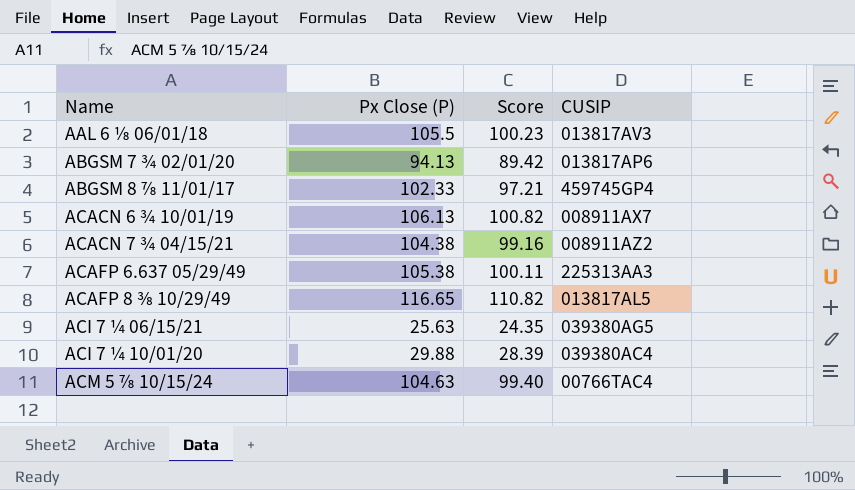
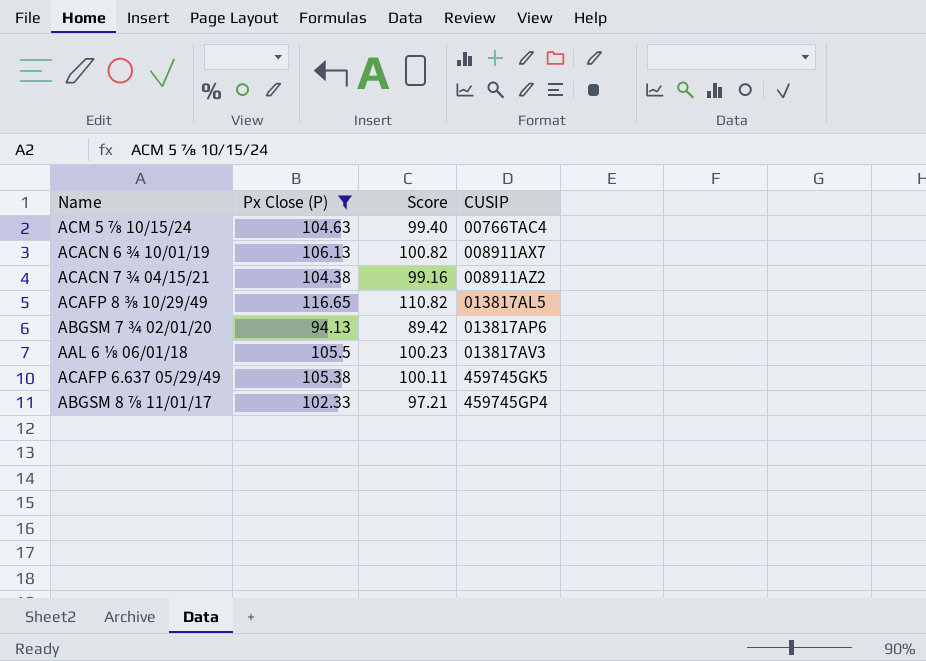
filter: none -> Px Close (P) >= 94.13
row order: Name ascending -> CUSIP ascending
ACAFP 6.637 05/29/49 | CUSIP: 225313AA3 -> 459745GK5

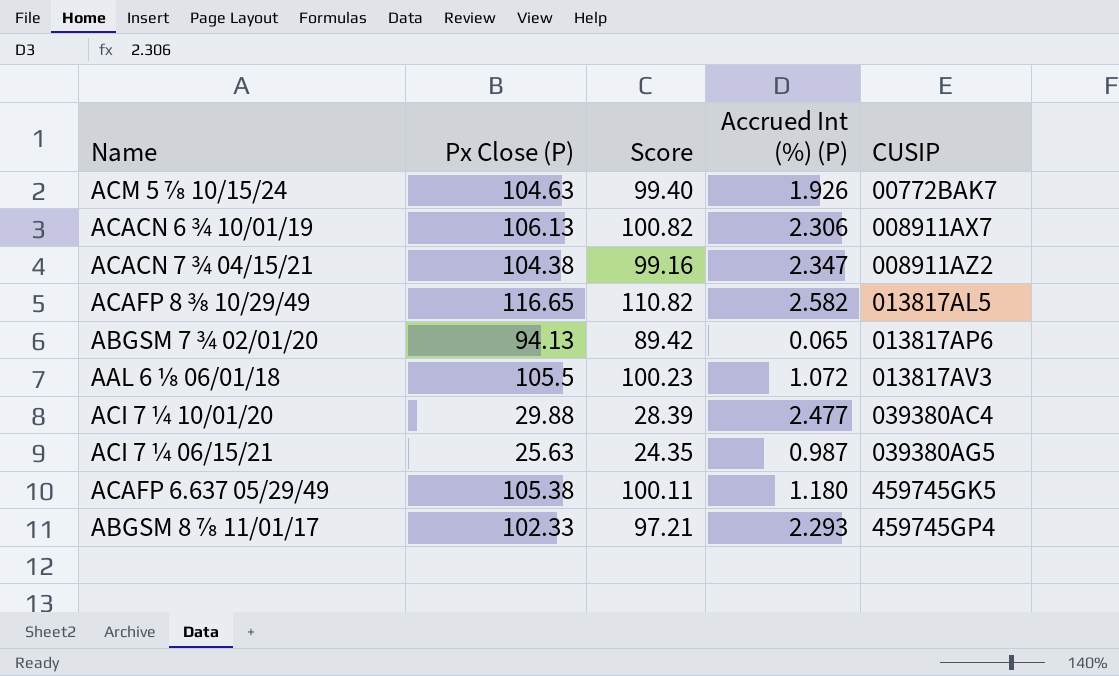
filter: Px Close (P) >= 94.13 -> none
column Accrued Int (%) (P) | position: none -> 4
ACM 5 ⅞ 10/15/24 | CUSIP: 00766TAC4 -> 00772BAK7

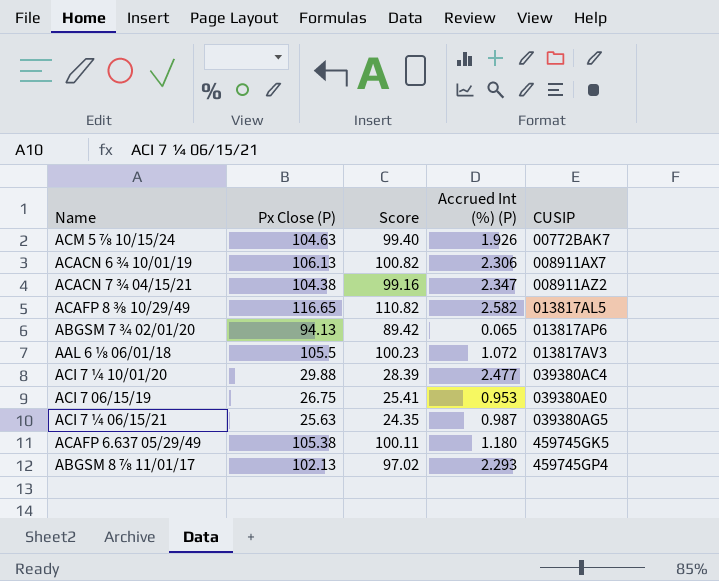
row ACI 7 06/15/19: none -> 26.75 | 25.41 | 0.953 | 039380AE0
ABGSM 8 ⅞ 11/01/17 | Px Close (P): 102.33 -> 102.13
ABGSM 8 ⅞ 11/01/17 | Score: 97.21 -> 97.02

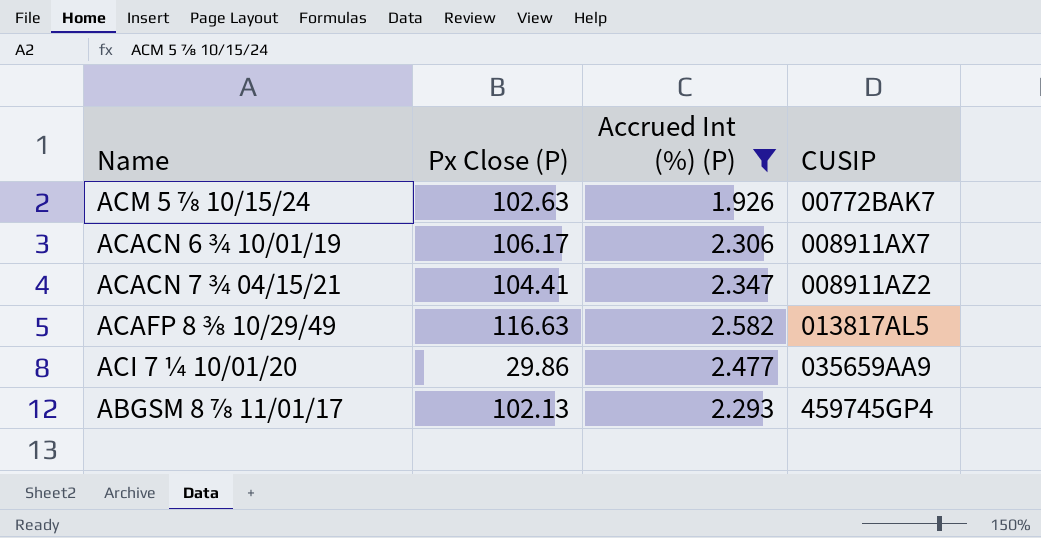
filter: none -> Accrued Int (%) (P) >= 1.926
column Score | formula: [Px Close (P)] * 0.95 -> none
ACM 5 ⅞ 10/15/24 | Px Close (P): 104.63 -> 102.63
ACACN 6 ¾ 10/01/19 | Px Close (P): 106.13 -> 106.17
ACACN 7 ¾ 04/15/21 | Px Close (P): 104.38 -> 104.41
ACAFP 8 ⅜ 10/29/49 | Px Close (P): 116.65 -> 116.63
ACI 7 ¼ 10/01/20 | Px Close (P): 29.88 -> 29.86
ACI 7 ¼ 10/01/20 | CUSIP: 039380AC4 -> 035659AA9

